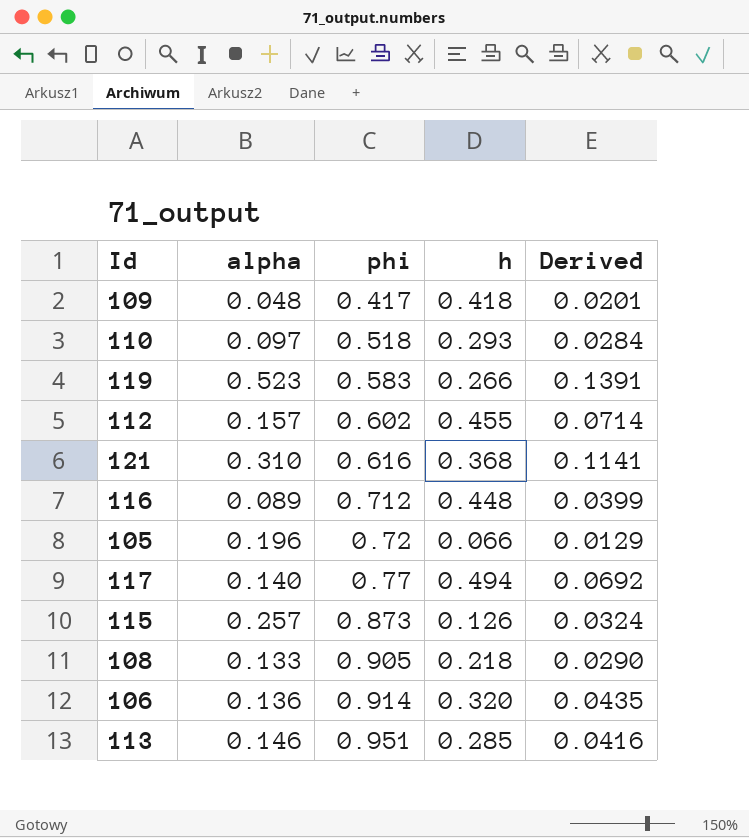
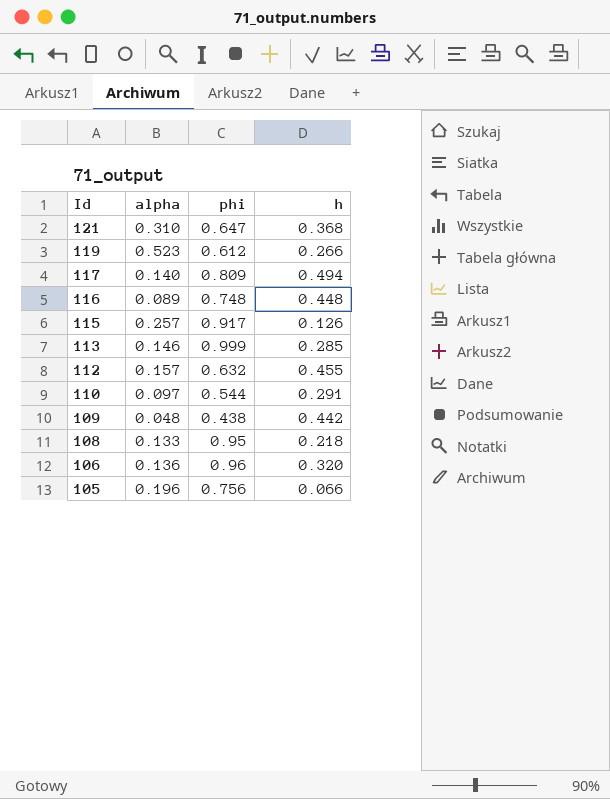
row order: phi ascending -> Id descending
column Derived | formula: [alpha] * [h] -> none
121 | phi: 0.616 -> 0.647
119 | phi: 0.583 -> 0.612
117 | phi: 0.77 -> 0.809
116 | phi: 0.712 -> 0.748
115 | phi: 0.873 -> 0.917
113 | phi: 0.951 -> 0.999
112 | phi: 0.602 -> 0.632
110 | phi: 0.518 -> 0.544
110 | h: 0.293 -> 0.291
109 | phi: 0.417 -> 0.438
109 | h: 0.418 -> 0.442
108 | phi: 0.905 -> 0.95
106 | phi: 0.914 -> 0.96
105 | phi: 0.72 -> 0.756

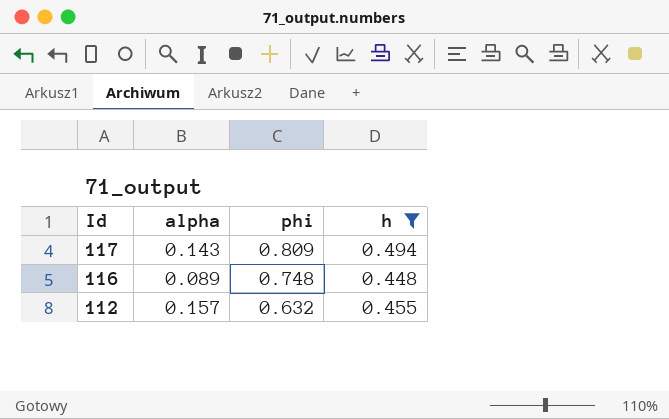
filter: none -> h >= 0.448
117 | alpha: 0.140 -> 0.143

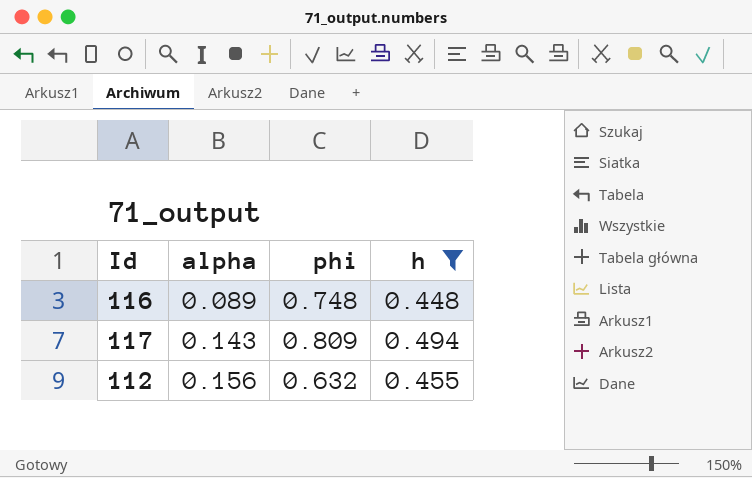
row order: Id descending -> alpha ascending
112 | alpha: 0.157 -> 0.156

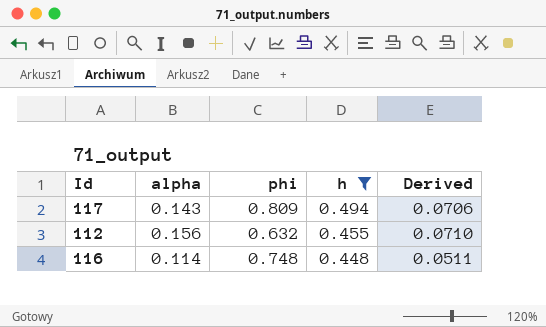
row order: alpha ascending -> h descending
column Derived | formula: none -> [alpha] * [h]
116 | alpha: 0.089 -> 0.114

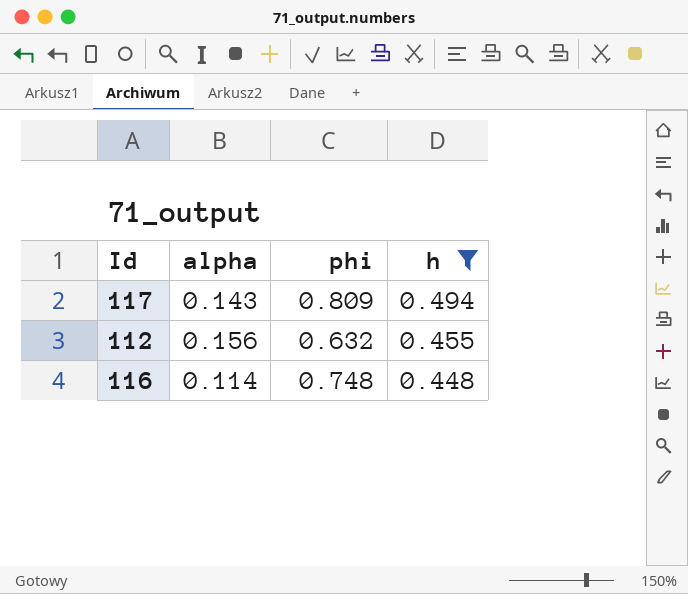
column Derived | formula: [alpha] * [h] -> none

